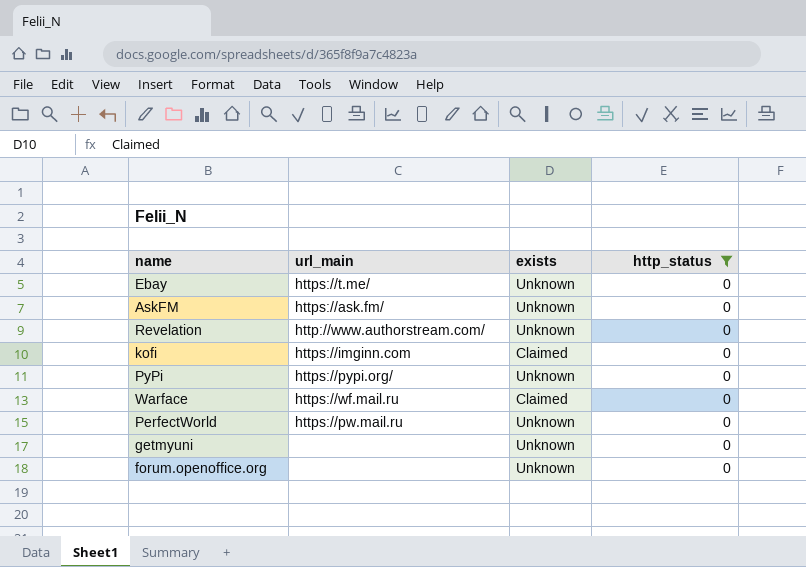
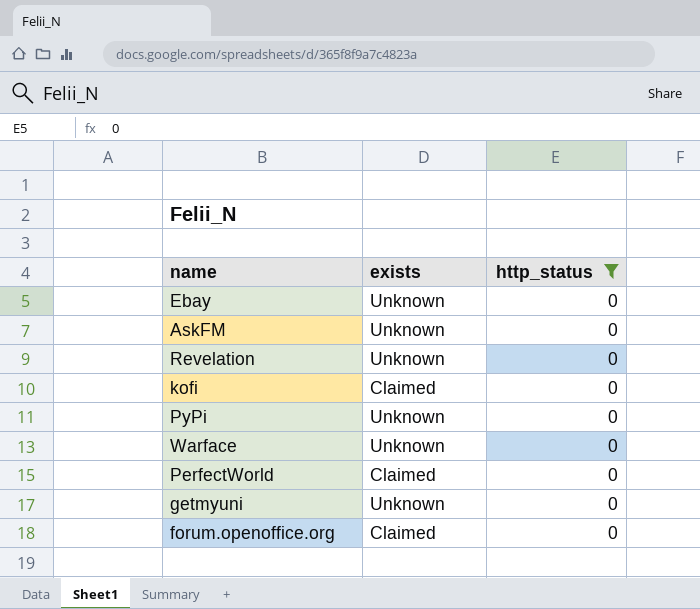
column url_main | position: 2 -> none
Warface | exists: Claimed -> Unknown
PerfectWorld | exists: Unknown -> Claimed
forum.openoffice.org | exists: Unknown -> Claimed

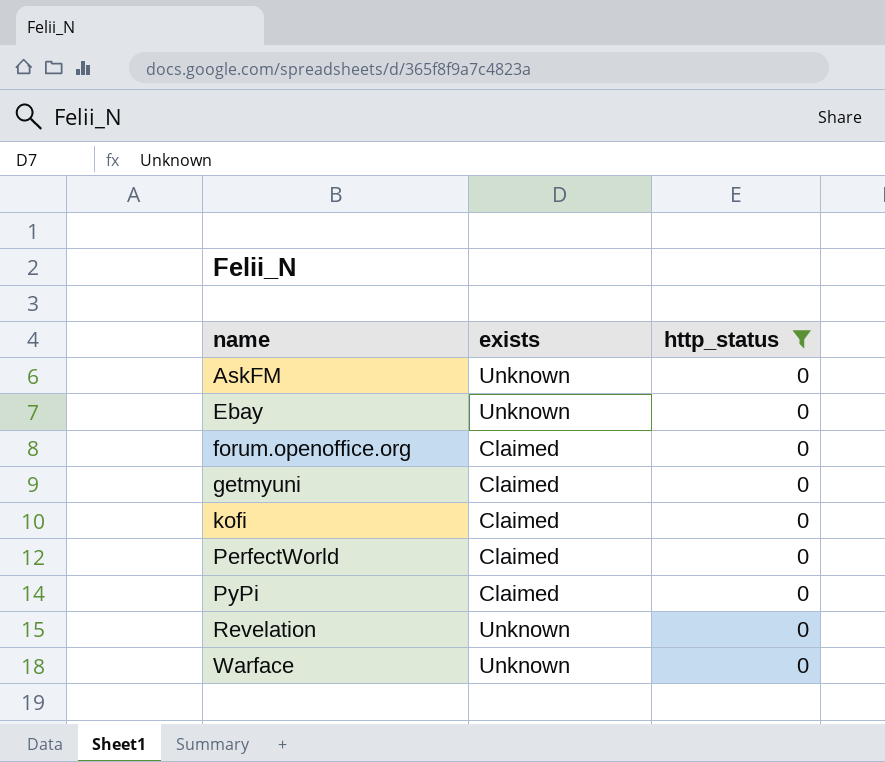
row order: none -> name ascending
getmyuni | exists: Unknown -> Claimed
PyPi | exists: Unknown -> Claimed

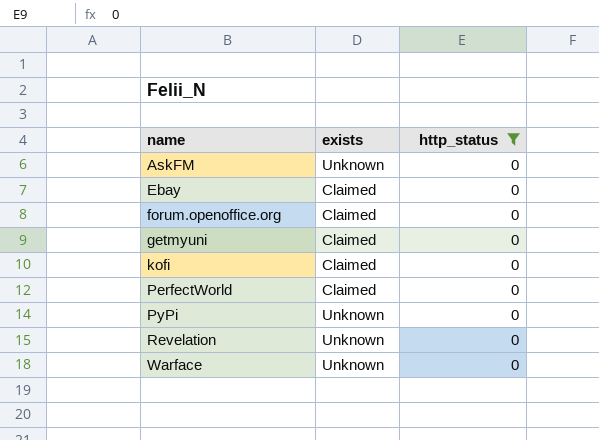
Ebay | exists: Unknown -> Claimed
PyPi | exists: Claimed -> Unknown

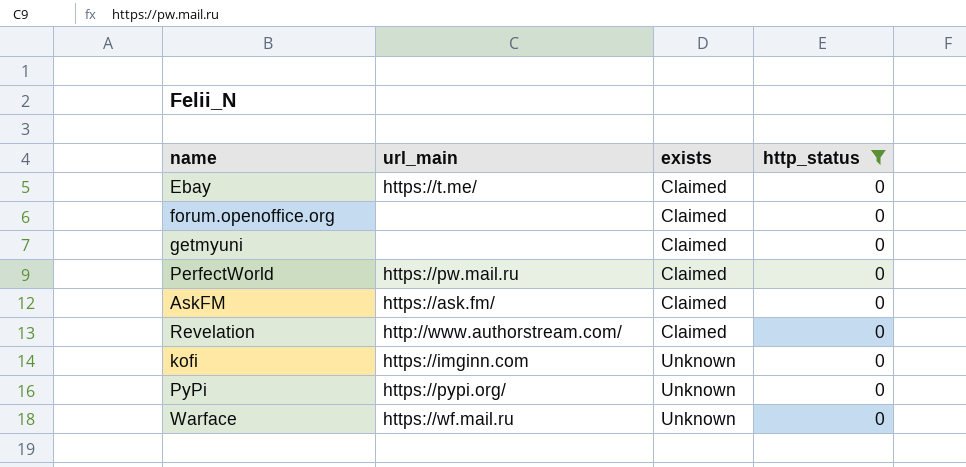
row order: name ascending -> exists ascending
column url_main | position: none -> 2
AskFM | exists: Unknown -> Claimed
Revelation | exists: Unknown -> Claimed
kofi | exists: Claimed -> Unknown

